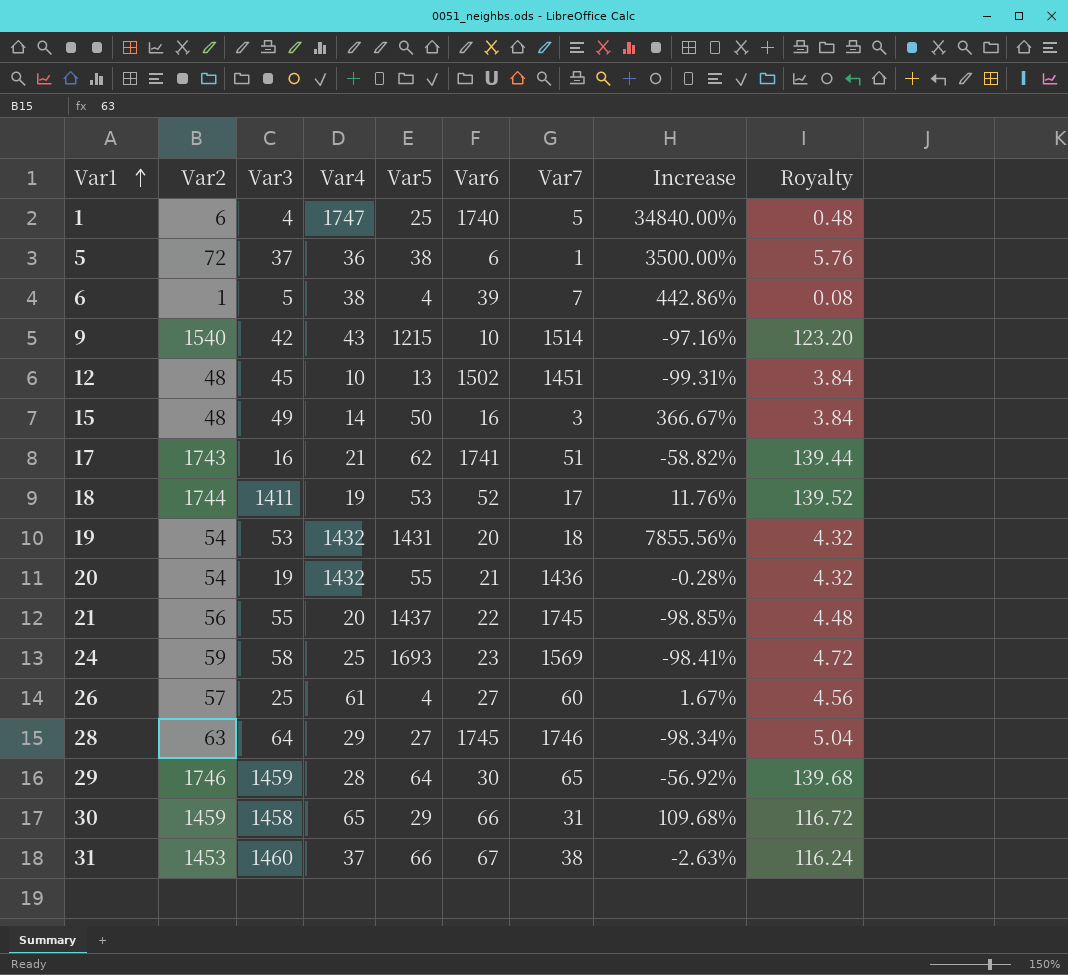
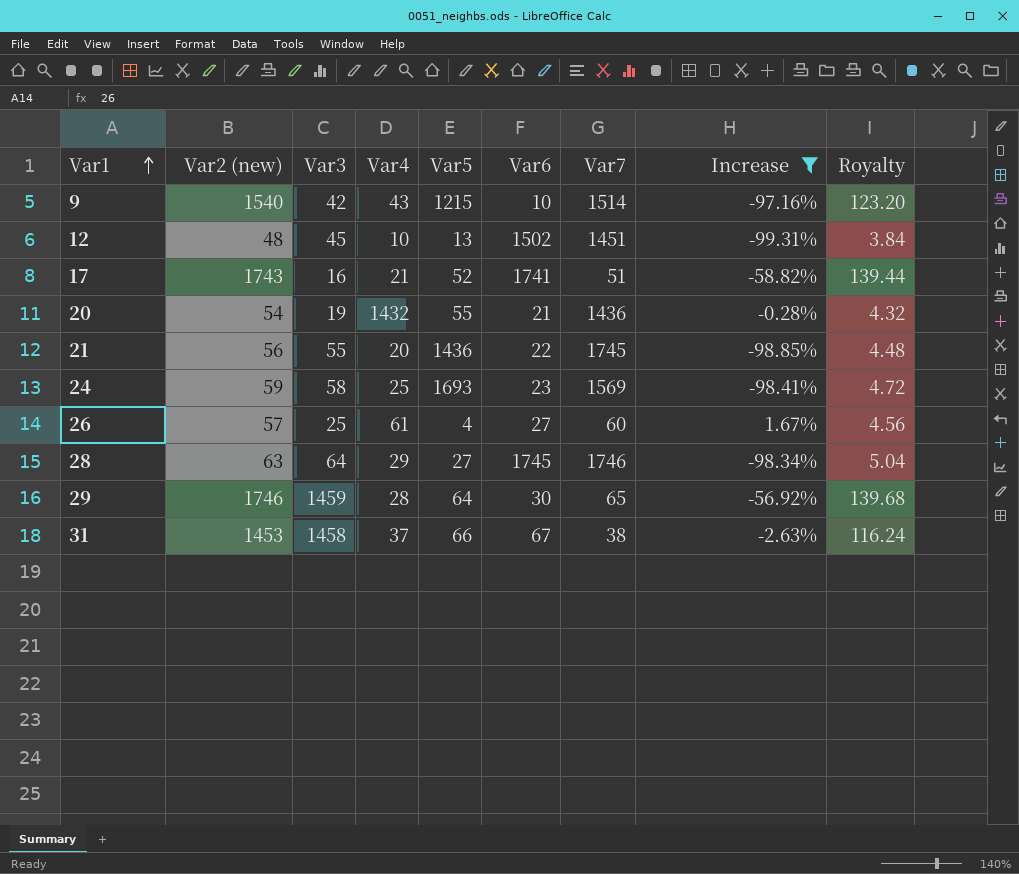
filter: none -> Increase <= 1.67%
column name: Var2 -> Var2 (new)
17 | Var5: 62 -> 52
21 | Var5: 1437 -> 1436
31 | Var3: 1460 -> 1458

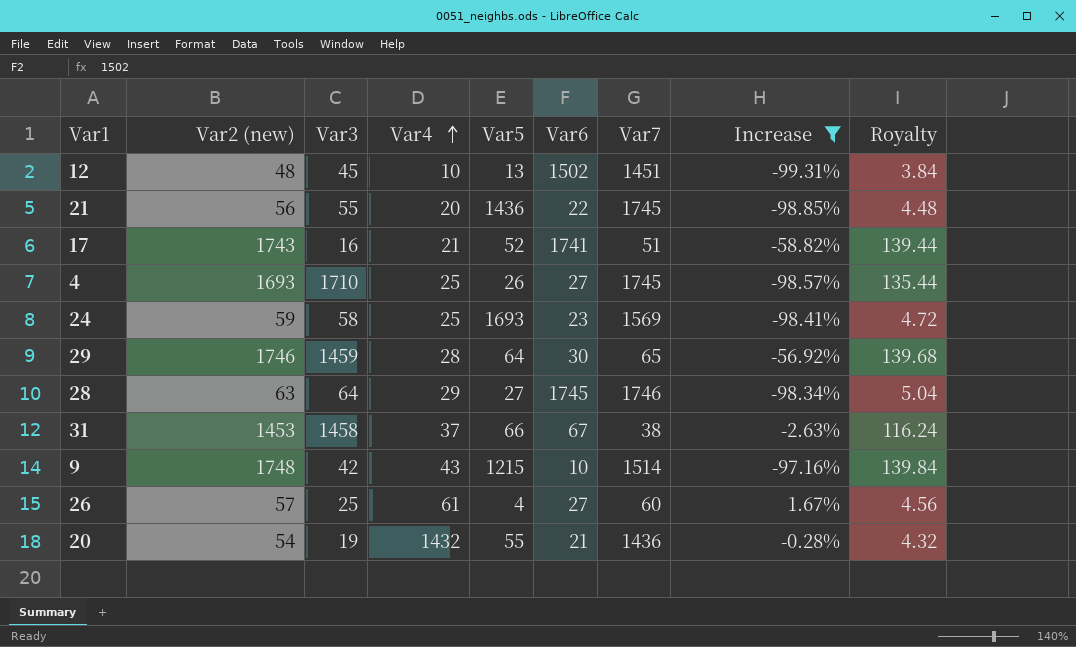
row order: Var1 ascending -> Var4 ascending
row 4: none -> 1693 | 1710 | 25 | 26 | 27 | 1745 | -98.57% | 135.44
9 | Var2 (new): 1540 -> 1748
9 | Royalty: 123.20 -> 139.84

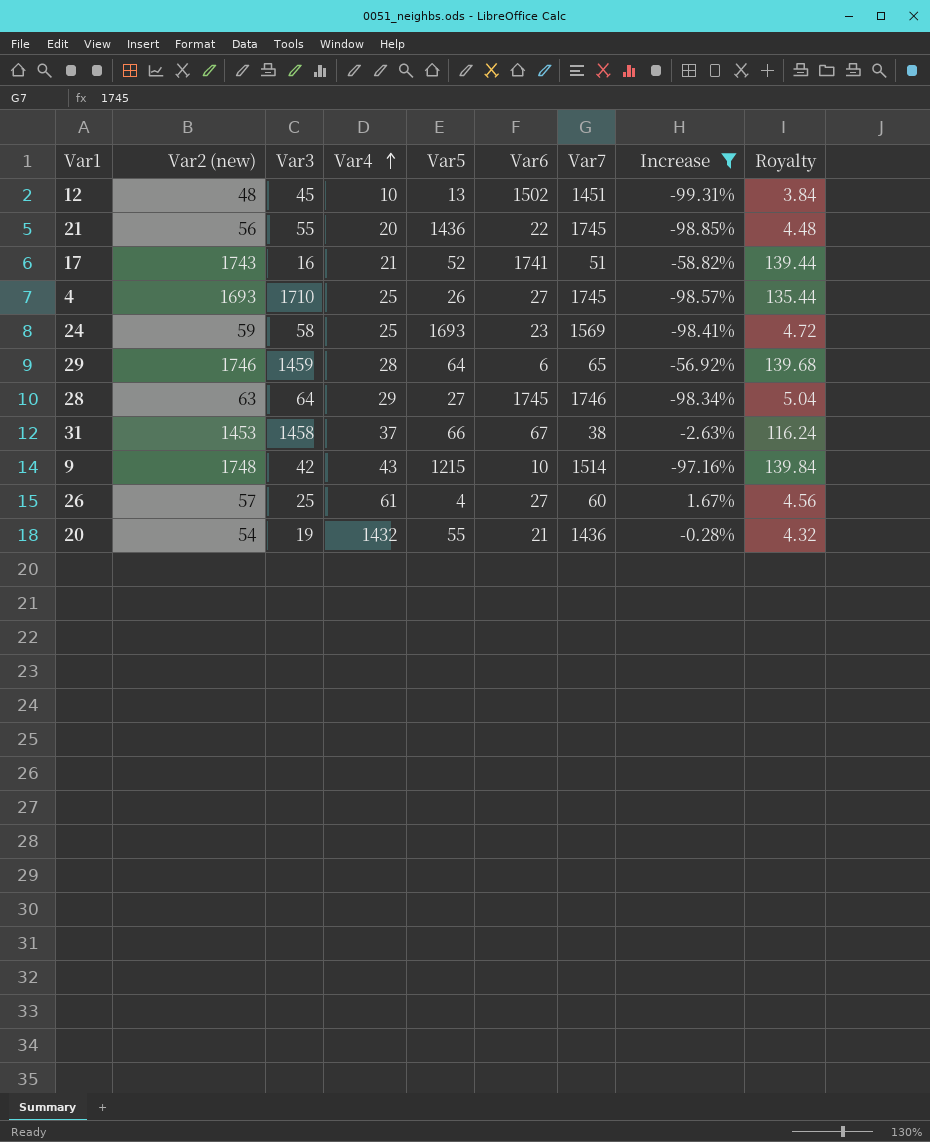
29 | Var6: 30 -> 6

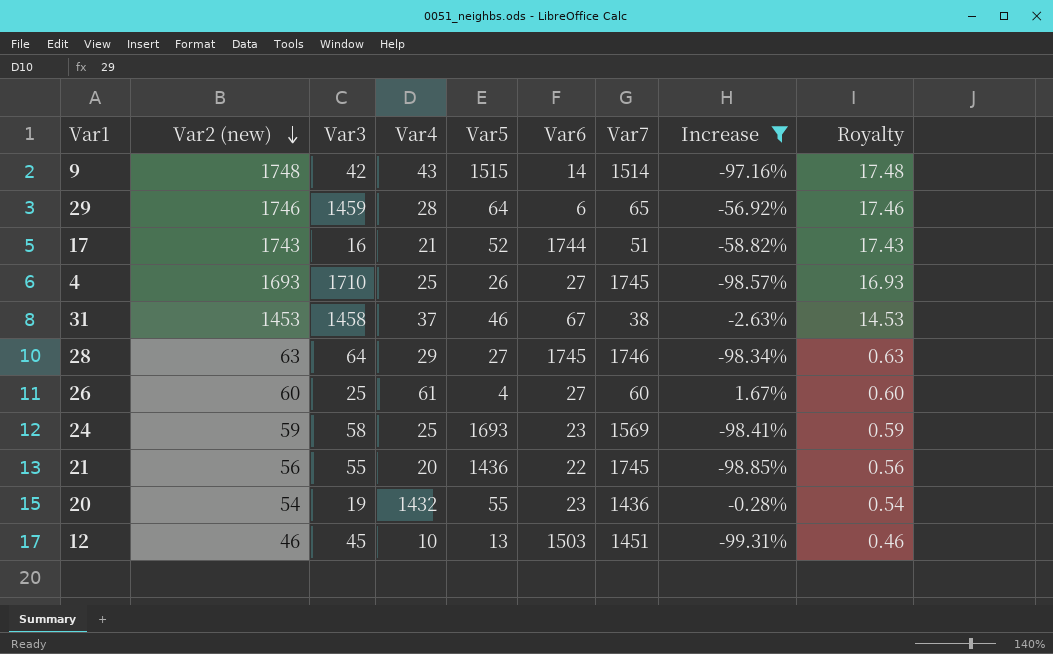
row order: Var4 ascending -> Var2 (new) descending
column Royalty | formula: [Var2 (new)] * 0.08 -> [Var2 (new)] * 0.01
9 | Var5: 1215 -> 1515
9 | Var6: 10 -> 14
17 | Var6: 1741 -> 1744
31 | Var5: 66 -> 46
26 | Var2 (new): 57 -> 60
20 | Var6: 21 -> 23
12 | Var2 (new): 48 -> 46
12 | Var6: 1502 -> 1503

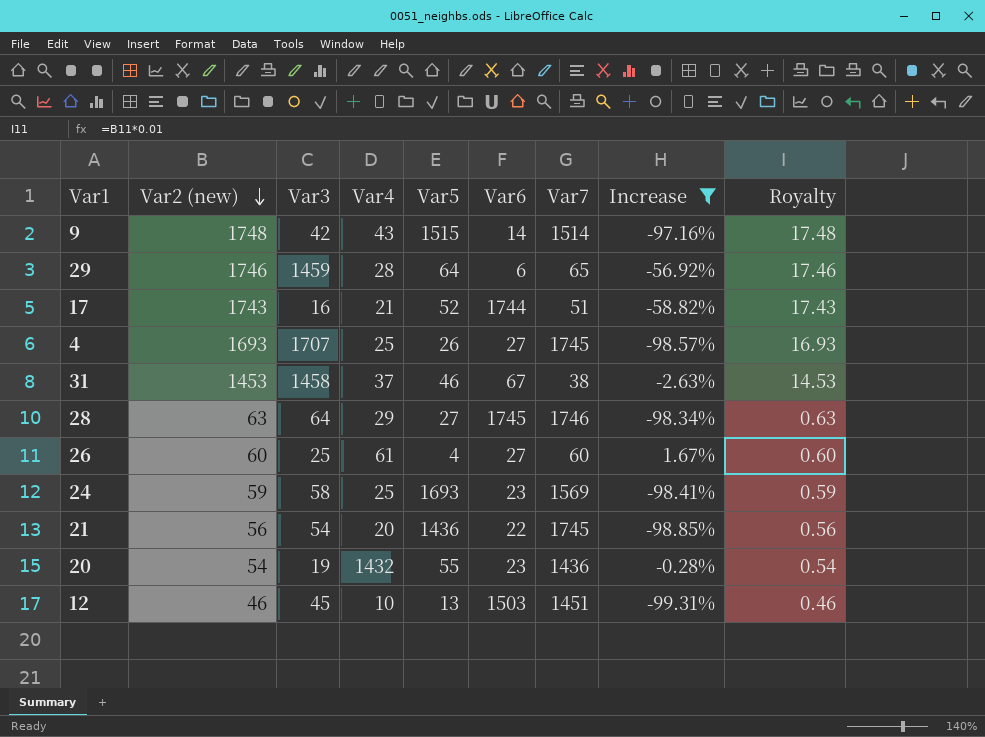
4 | Var3: 1710 -> 1707
21 | Var3: 55 -> 54

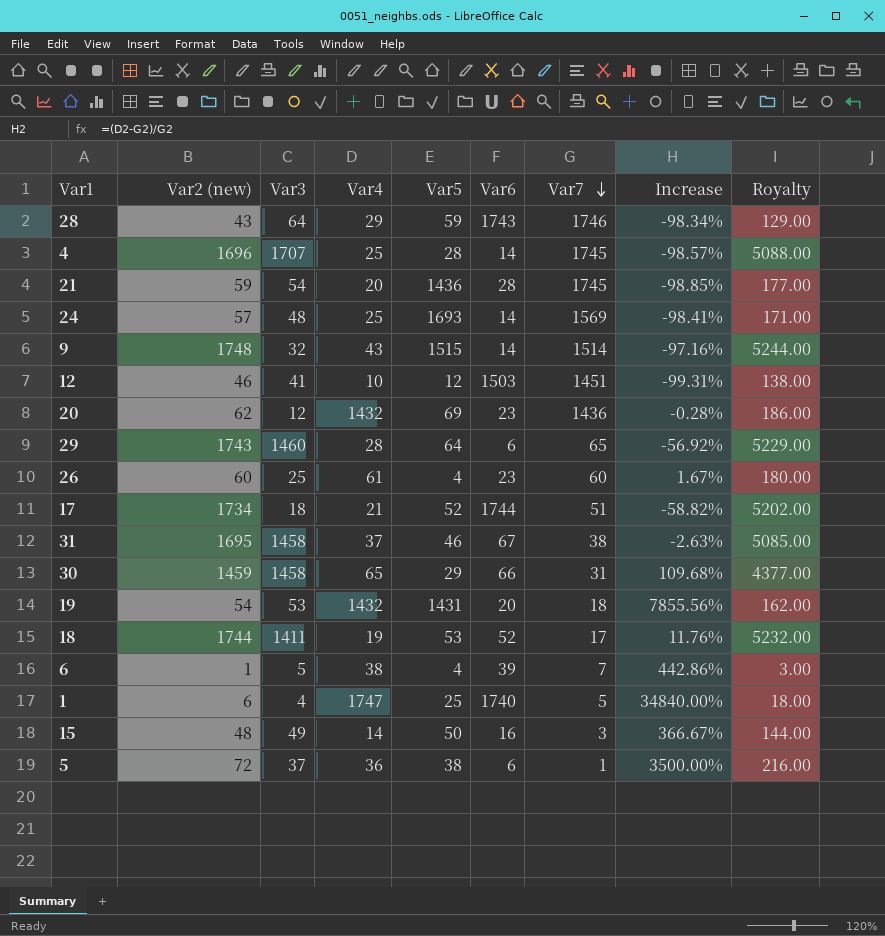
filter: Increase <= 1.67% -> none
row order: Var2 (new) descending -> Var7 descending
column Royalty | formula: [Var2 (new)] * 0.01 -> [Var2 (new)] * 3
28 | Var2 (new): 63 -> 43
28 | Var5: 27 -> 59
28 | Var6: 1745 -> 1743
4 | Var2 (new): 1693 -> 1696
4 | Var5: 26 -> 28
4 | Var6: 27 -> 14
21 | Var2 (new): 56 -> 59
21 | Var6: 22 -> 28
24 | Var2 (new): 59 -> 57
24 | Var3: 58 -> 48
24 | Var6: 23 -> 14
9 | Var3: 42 -> 32
12 | Var3: 45 -> 41
12 | Var5: 13 -> 12
20 | Var2 (new): 54 -> 62
20 | Var3: 19 -> 12
20 | Var5: 55 -> 69
29 | Var2 (new): 1746 -> 1743
29 | Var3: 1459 -> 1460
26 | Var6: 27 -> 23
17 | Var2 (new): 1743 -> 1734
17 | Var3: 16 -> 18
31 | Var2 (new): 1453 -> 1695

